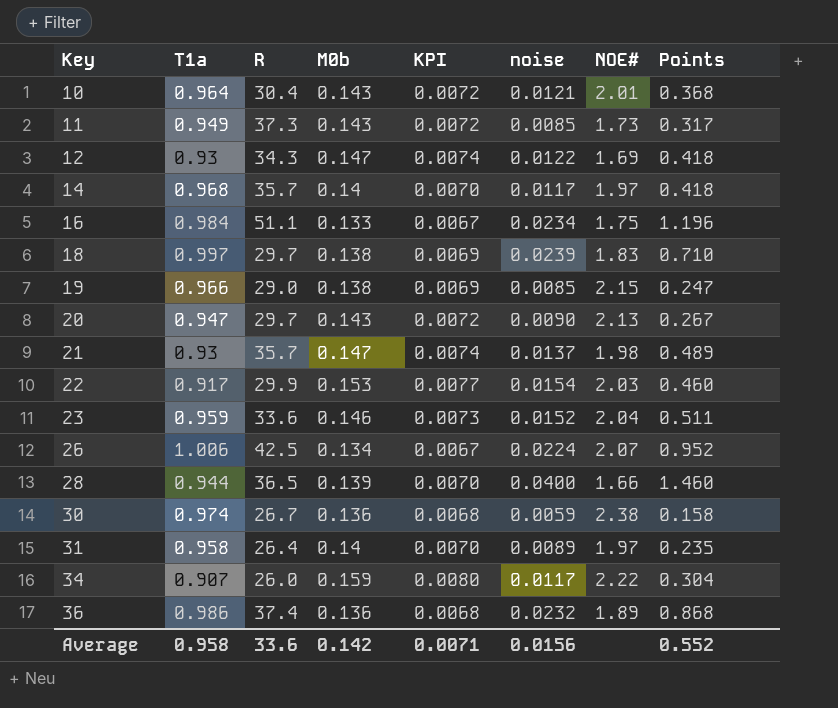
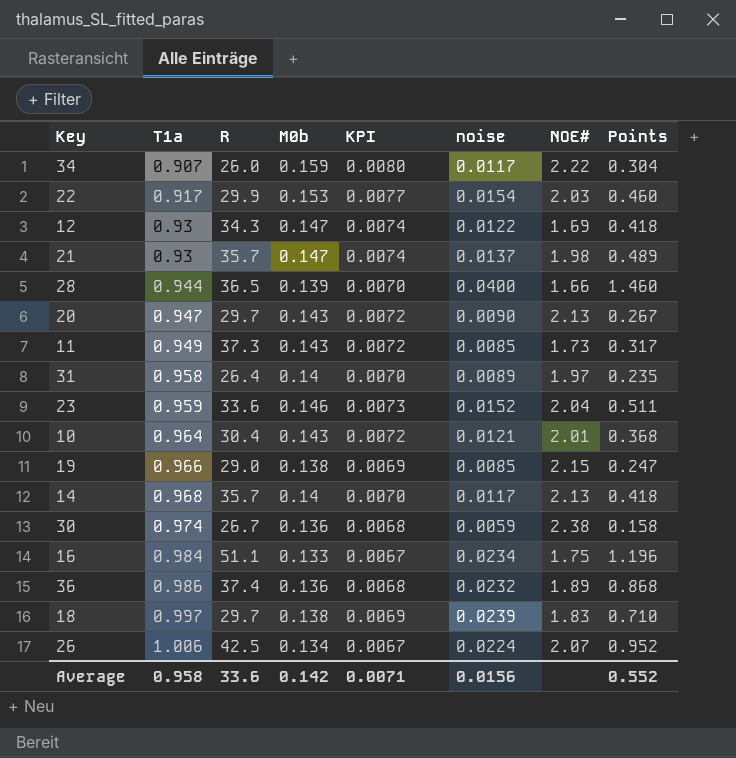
row order: Key ascending -> T1a ascending
14 | NOE#: 1.97 -> 2.13

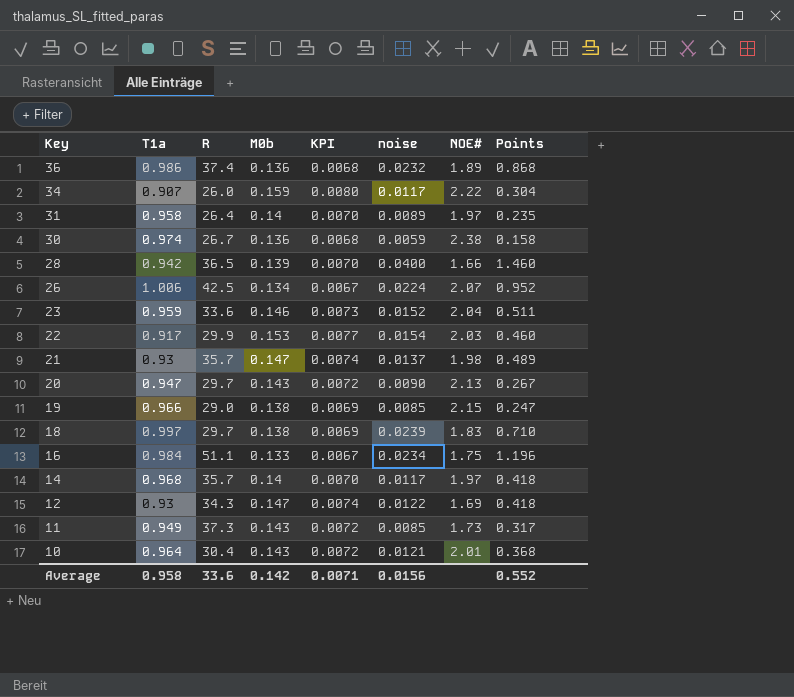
row order: T1a ascending -> Key descending
28 | T1a: 0.944 -> 0.942
14 | NOE#: 2.13 -> 1.97

